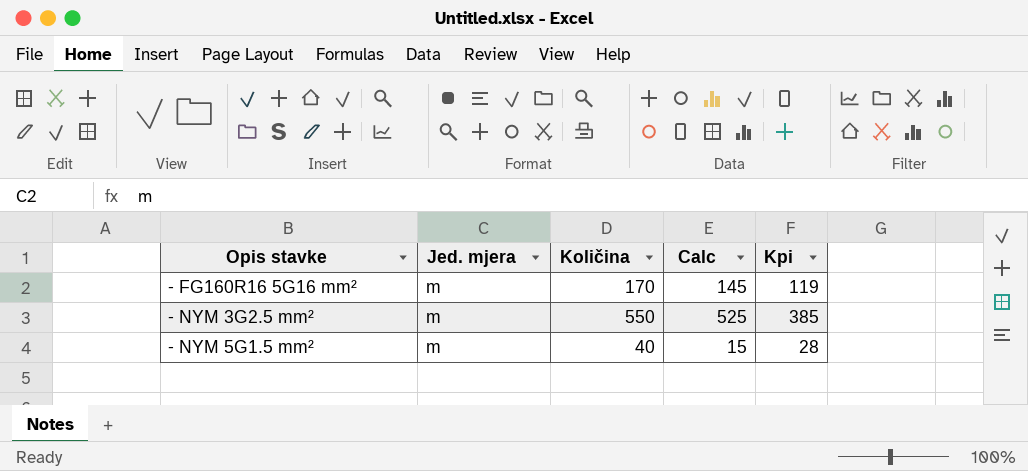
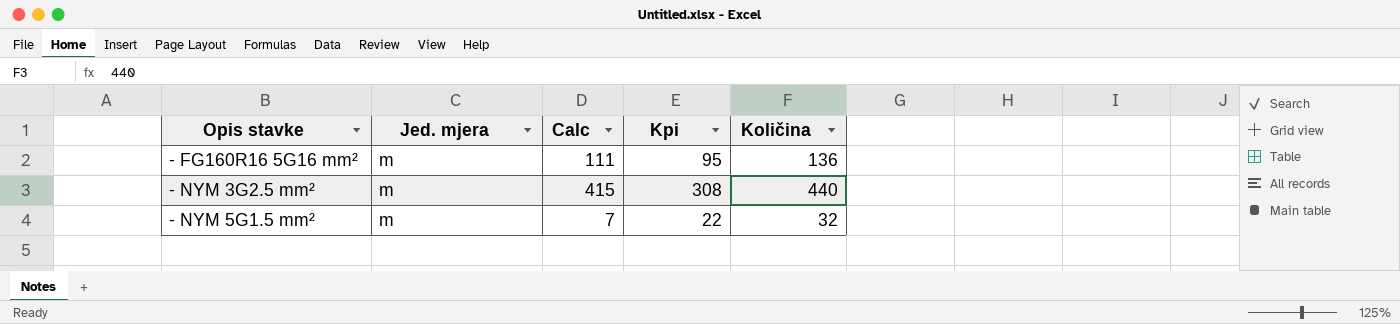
column Količina | position: 3 -> 5
- FG160R16 5G16 mm² | Calc: 145 -> 111
- FG160R16 5G16 mm² | Kpi: 119 -> 95
- FG160R16 5G16 mm² | Količina: 170 -> 136
- NYM 3G2.5 mm² | Calc: 525 -> 415
- NYM 3G2.5 mm² | Kpi: 385 -> 308
- NYM 3G2.5 mm² | Količina: 550 -> 440
- NYM 5G1.5 mm² | Calc: 15 -> 7
- NYM 5G1.5 mm² | Kpi: 28 -> 22
- NYM 5G1.5 mm² | Količina: 40 -> 32

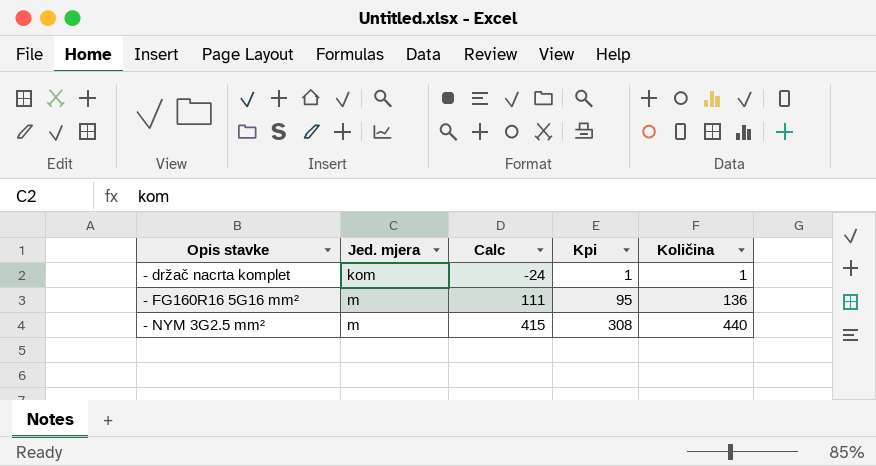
row - NYM 5G1.5 mm²: m | 7 | 22 | 32 -> none
row - držač nacrta komplet: none -> kom | -24 | 1 | 1

